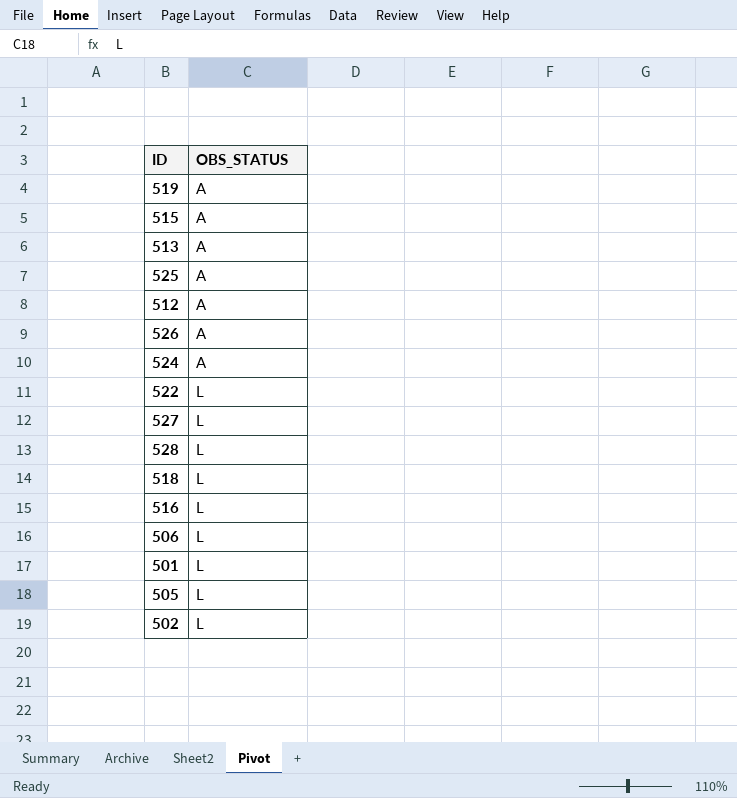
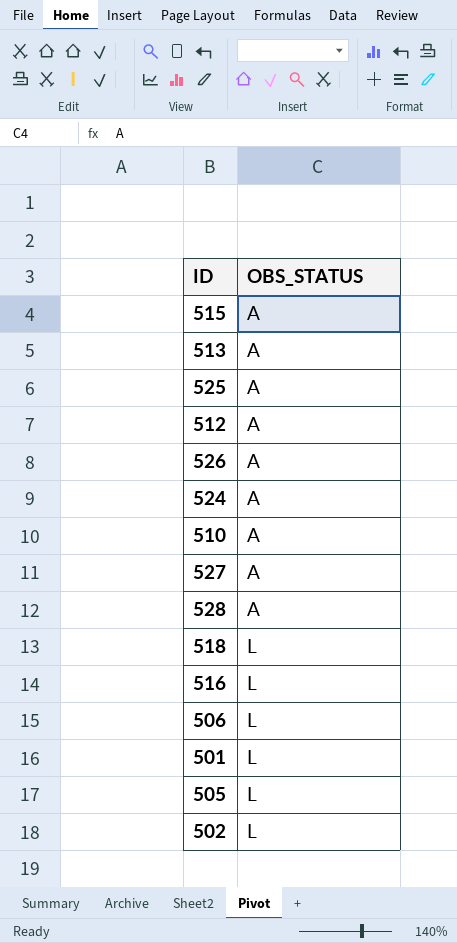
row 519: A -> none
row 522: L -> none
row 510: none -> A
527 | OBS_STATUS: L -> A
528 | OBS_STATUS: L -> A

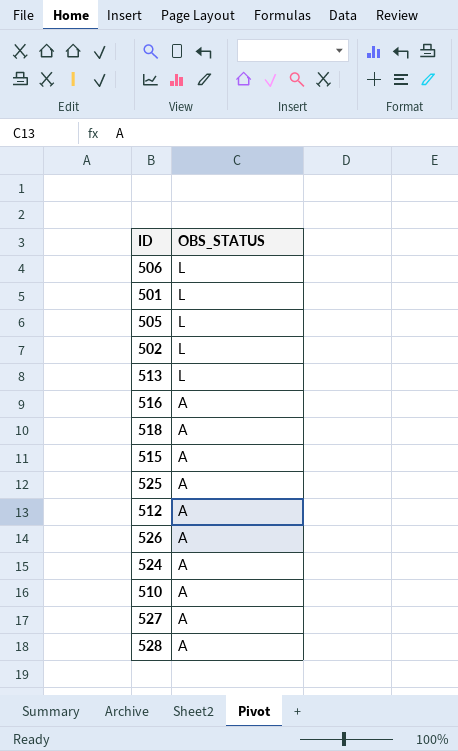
row order: OBS_STATUS ascending -> OBS_STATUS descending
513 | OBS_STATUS: A -> L
516 | OBS_STATUS: L -> A
518 | OBS_STATUS: L -> A

